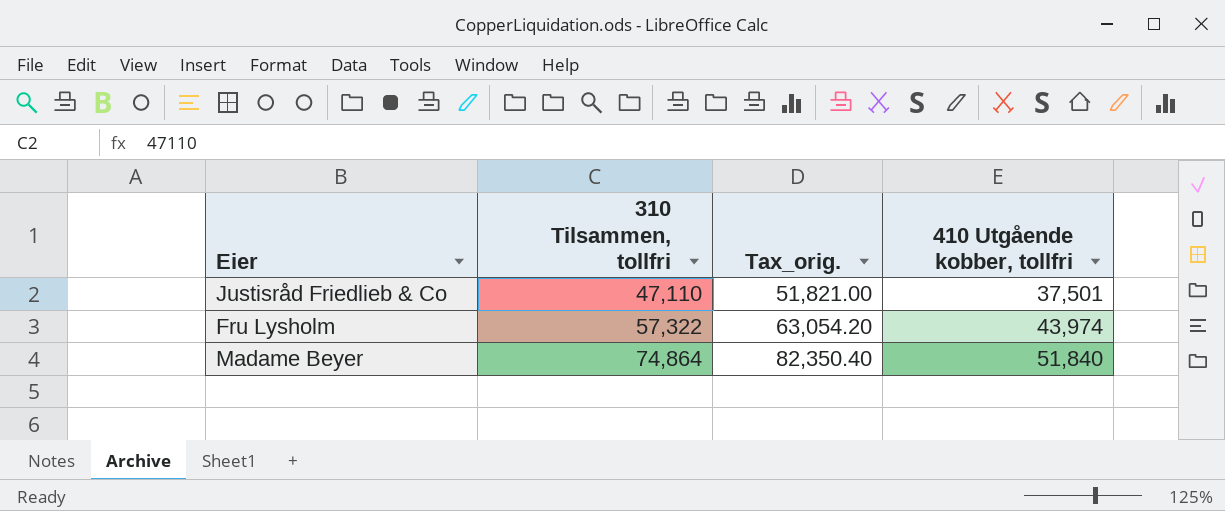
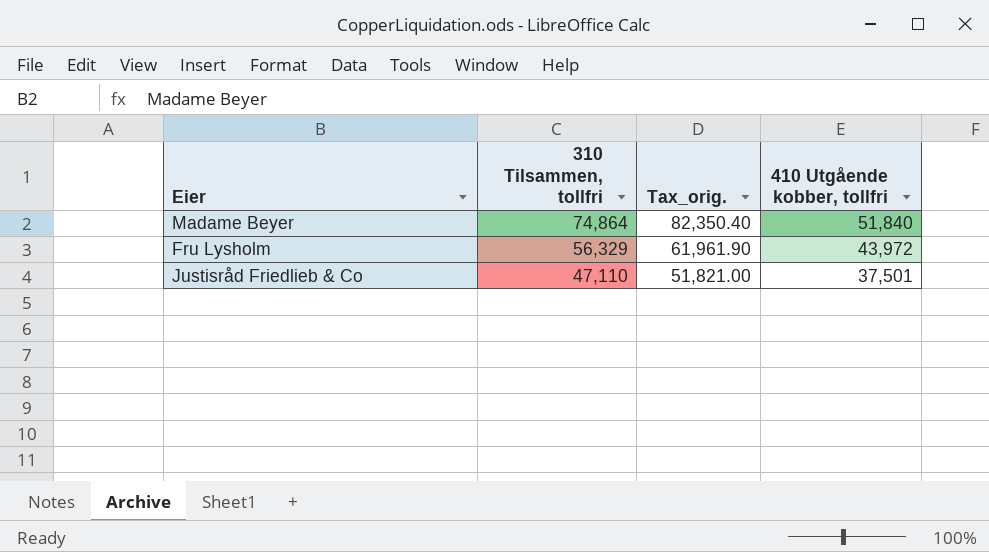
row order: 310 Tilsammen, tollfri ascending -> 310 Tilsammen, tollfri descending
Fru Lysholm | 310 Tilsammen, tollfri: 57,322 -> 56,329
Fru Lysholm | Tax_orig.: 63,054.20 -> 61,961.90
Fru Lysholm | 410 Utgående kobber, tollfri: 43,974 -> 43,972

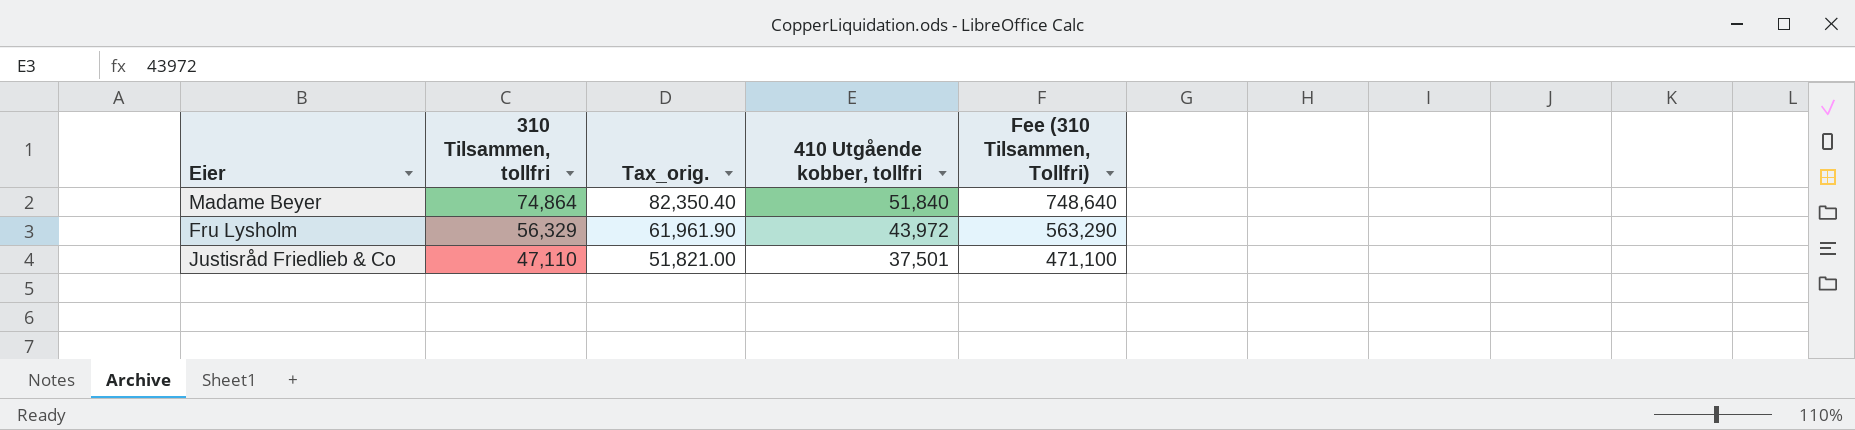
column Fee (310 Tilsammen, Tollfri) | formula: none -> [310 Tilsammen, tollfri] * 10

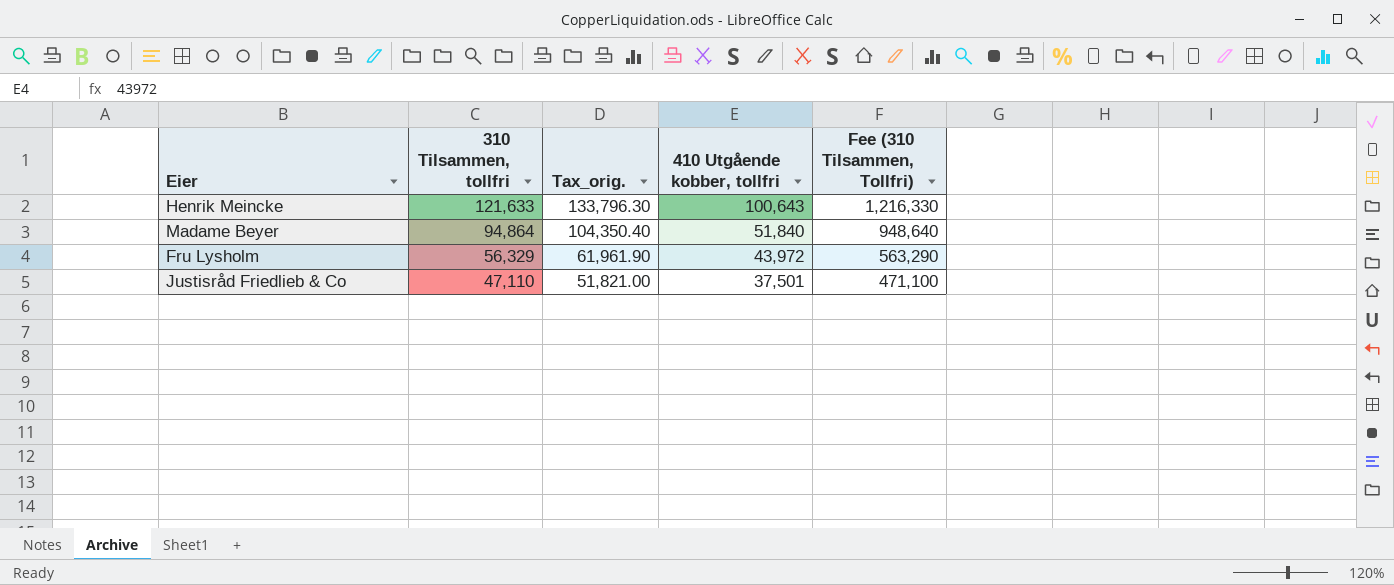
row Henrik Meincke: none -> 121,633 | 133,796.30 | 100,643 | 1,216,330
Madame Beyer | 310 Tilsammen, tollfri: 74,864 -> 94,864
Madame Beyer | Tax_orig.: 82,350.40 -> 104,350.40
Madame Beyer | Fee (310 Tilsammen, Tollfri): 748,640 -> 948,640

